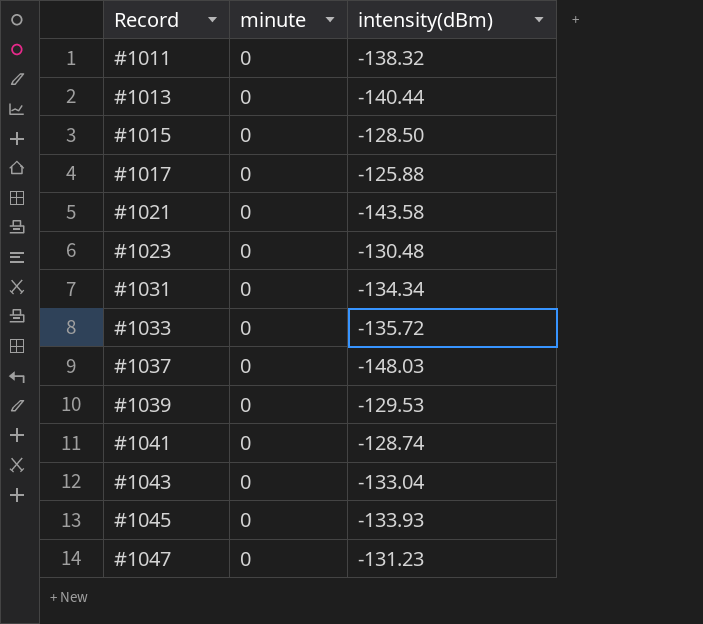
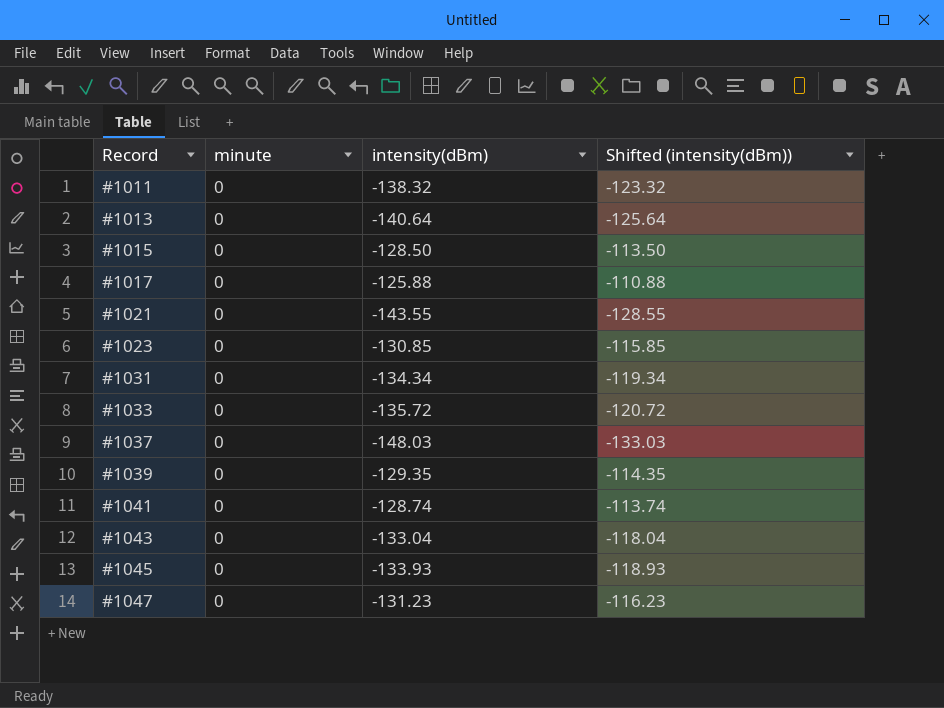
column Shifted (intensity(dBm)) | formula: none -> [intensity(dBm)] + 15
#1013 | intensity(dBm): -140.44 -> -140.64
#1021 | intensity(dBm): -143.58 -> -143.55
#1023 | intensity(dBm): -130.48 -> -130.85
#1039 | intensity(dBm): -129.53 -> -129.35

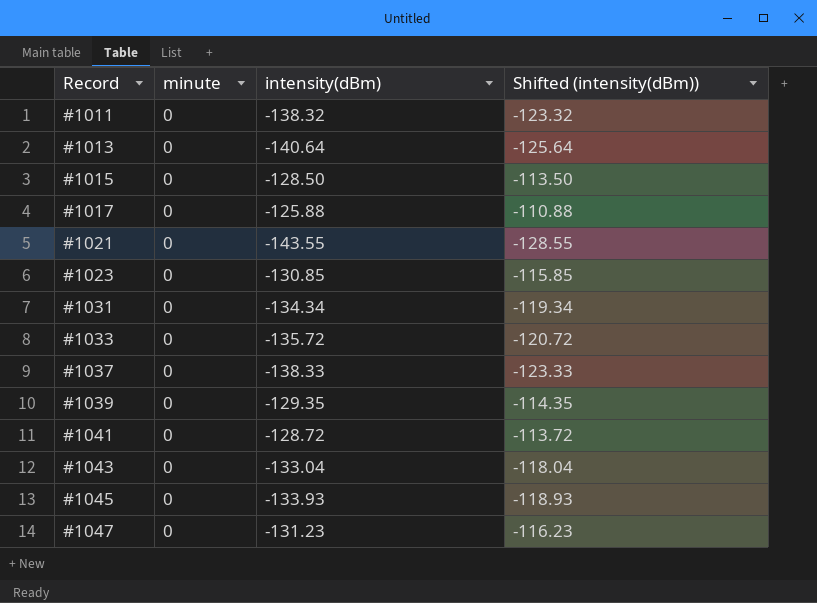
#1037 | intensity(dBm): -148.03 -> -138.33
#1037 | Shifted (intensity(dBm)): -133.03 -> -123.33
#1041 | intensity(dBm): -128.74 -> -128.72
#1041 | Shifted (intensity(dBm)): -113.74 -> -113.72

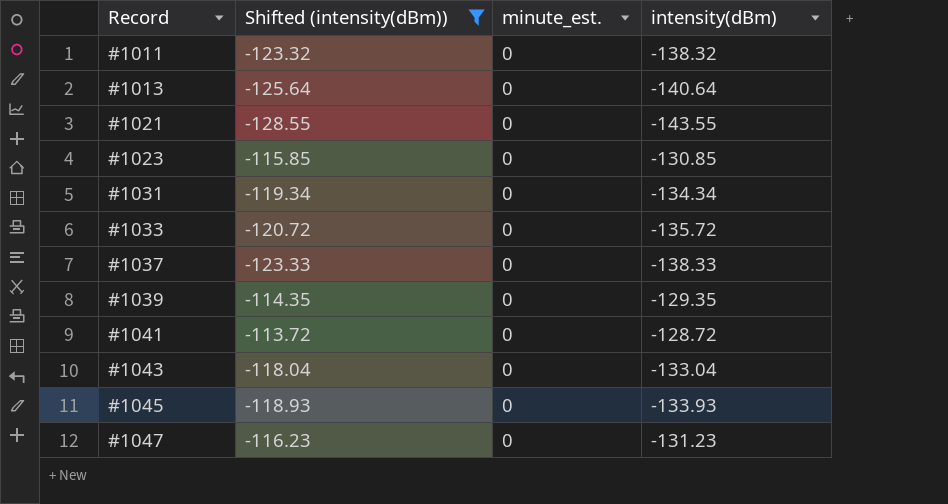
filter: none -> Shifted (intensity(dBm)) <= -113.72
column Shifted (intensity(dBm)) | position: 4 -> 2
column name: minute -> minute_est.

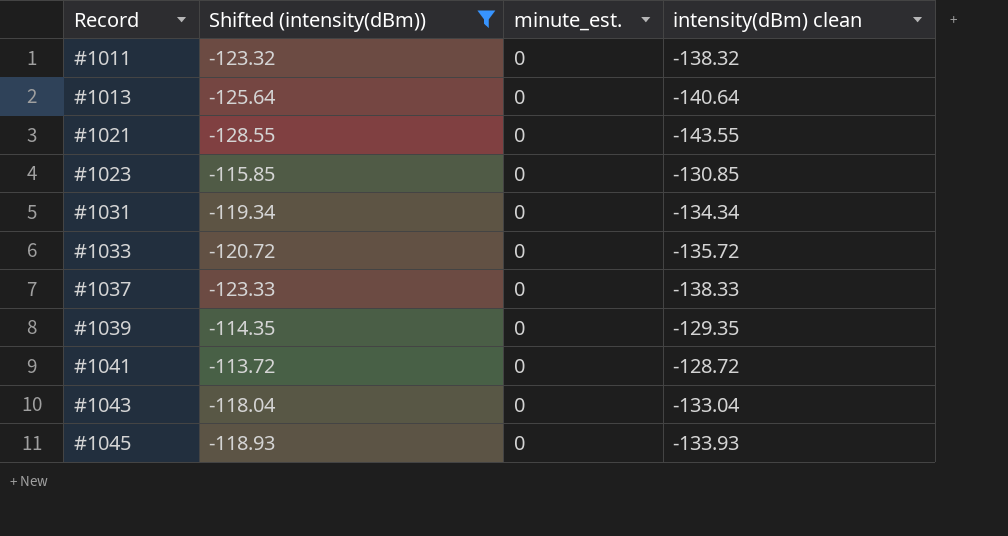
column name: intensity(dBm) -> intensity(dBm) clean
row #1047: -116.23 | 0 | -131.23 -> none

